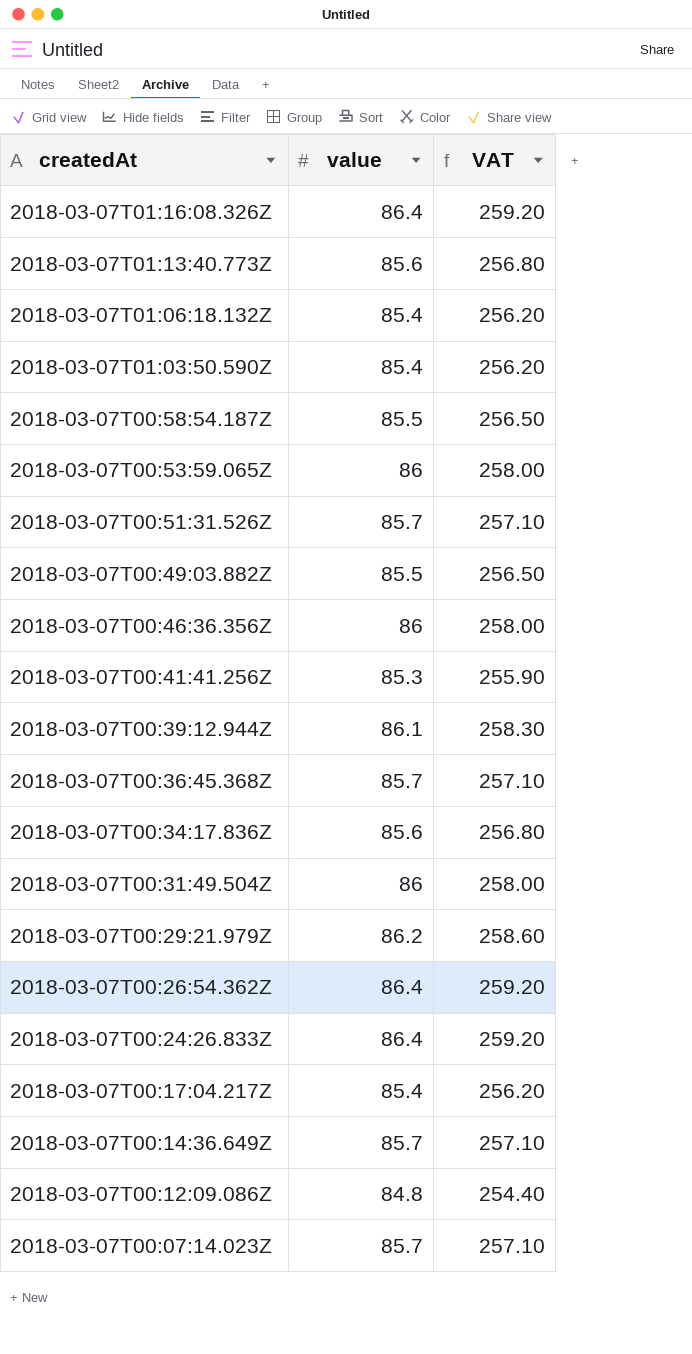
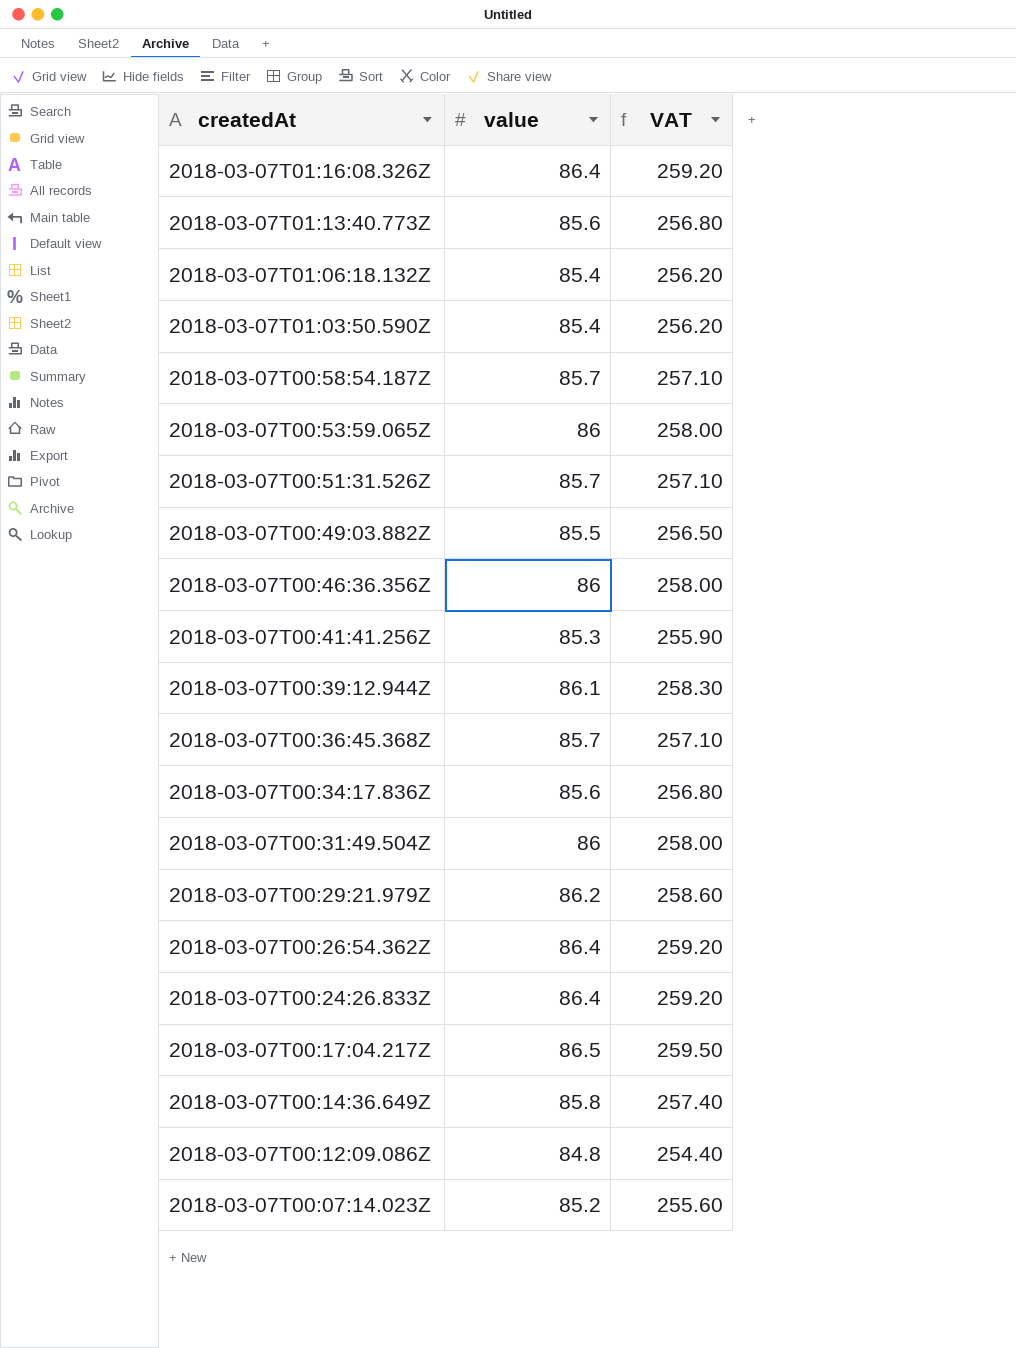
2018-03-07T00:58:54.187Z | value: 85.5 -> 85.7
2018-03-07T00:58:54.187Z | VAT: 256.50 -> 257.10
2018-03-07T00:17:04.217Z | value: 85.4 -> 86.5
2018-03-07T00:17:04.217Z | VAT: 256.20 -> 259.50
2018-03-07T00:14:36.649Z | value: 85.7 -> 85.8
2018-03-07T00:14:36.649Z | VAT: 257.10 -> 257.40
2018-03-07T00:07:14.023Z | value: 85.7 -> 85.2
2018-03-07T00:07:14.023Z | VAT: 257.10 -> 255.60

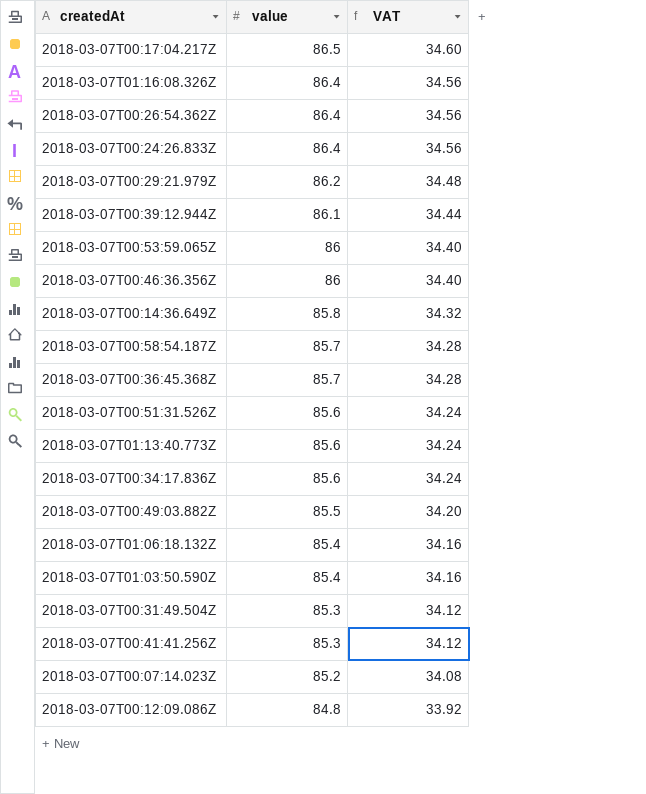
row order: createdAt descending -> value descending
column VAT | formula: [value] * 3 -> [value] * 0.4
2018-03-07T00:51:31.526Z | value: 85.7 -> 85.6
2018-03-07T00:31:49.504Z | value: 86 -> 85.3

